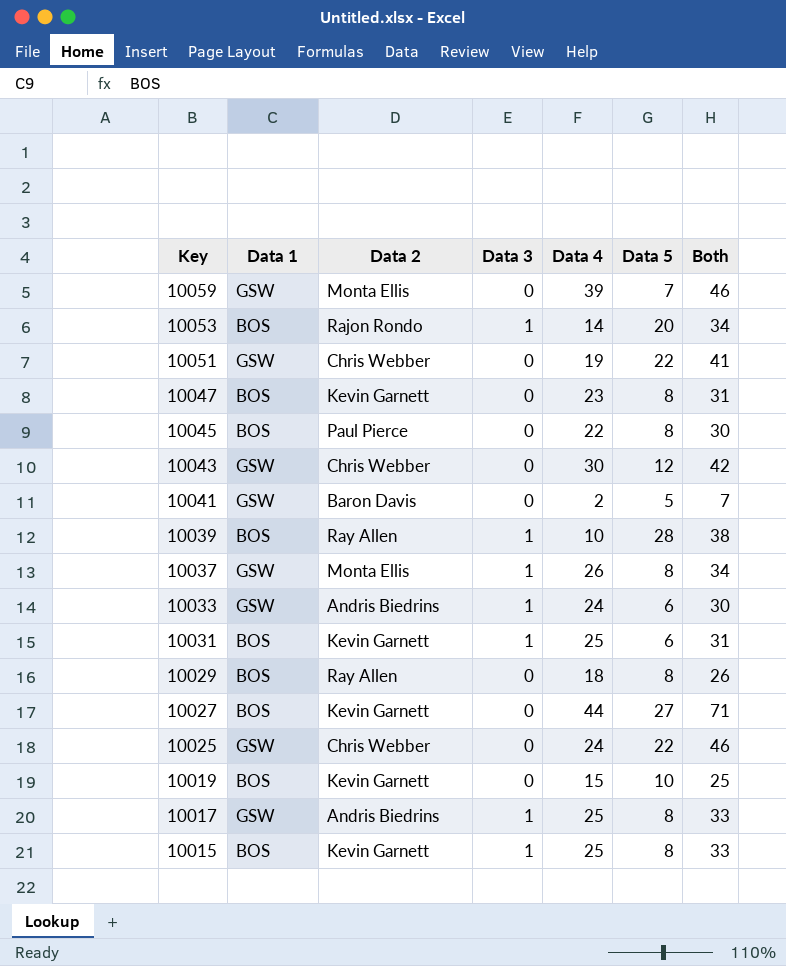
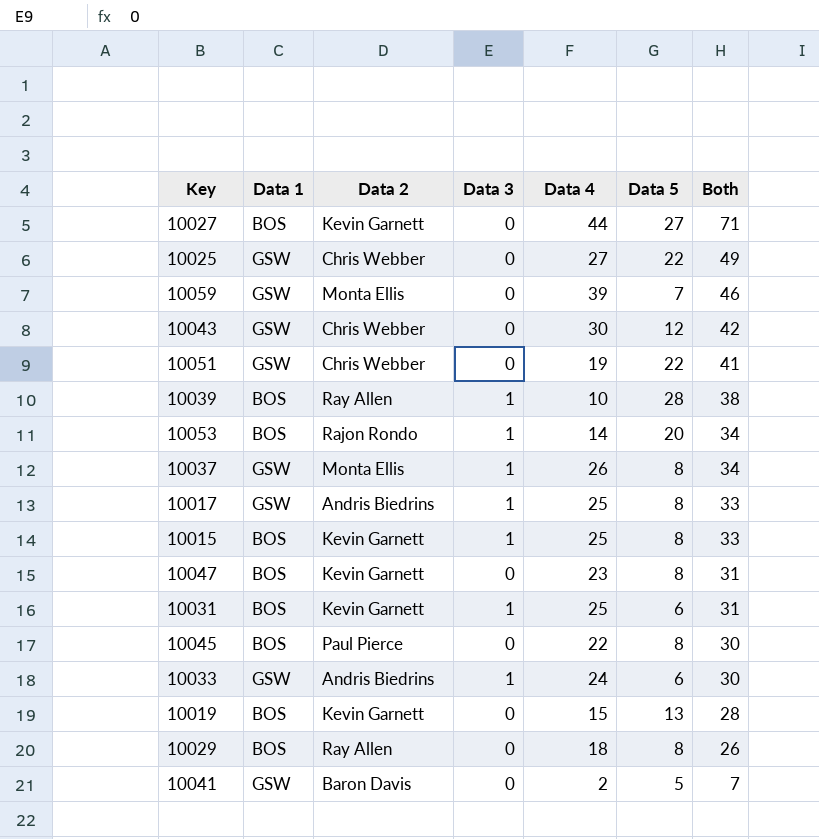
row order: Key descending -> Both descending
10025 | Data 4: 24 -> 27
10025 | Both: 46 -> 49
10019 | Data 5: 10 -> 13
10019 | Both: 25 -> 28

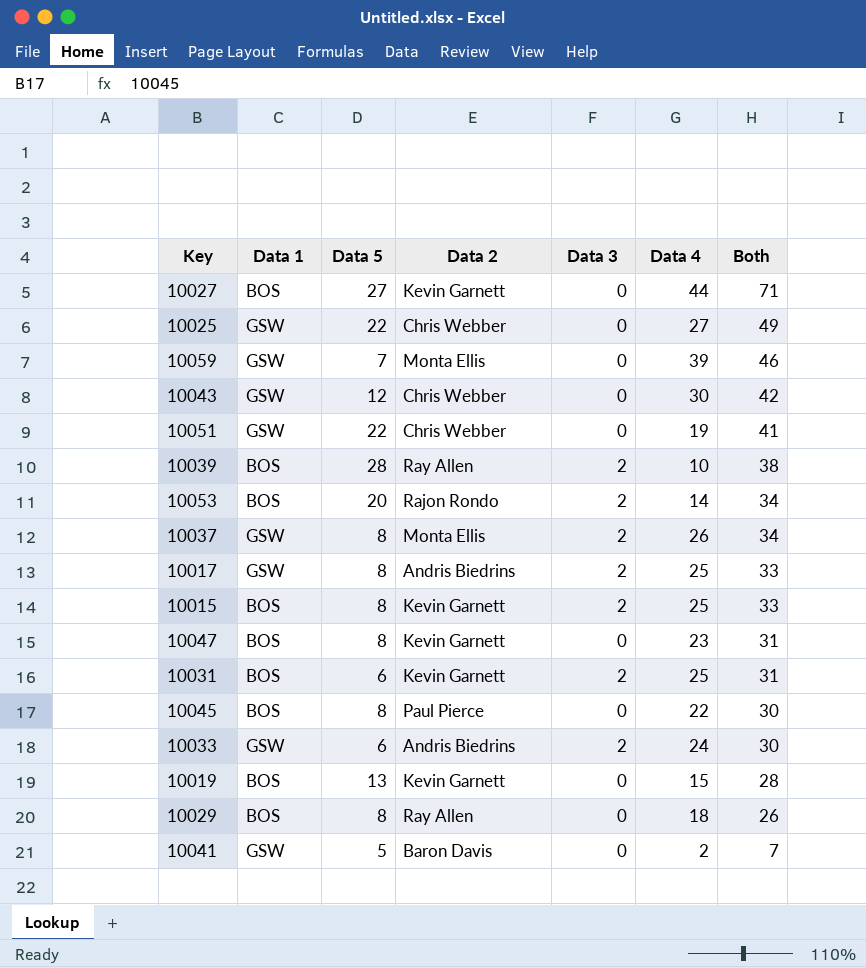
column Data 5 | position: 6 -> 3
10039 | Data 3: 1 -> 2
10053 | Data 3: 1 -> 2
10037 | Data 3: 1 -> 2
10017 | Data 3: 1 -> 2
10015 | Data 3: 1 -> 2
10031 | Data 3: 1 -> 2
10033 | Data 3: 1 -> 2

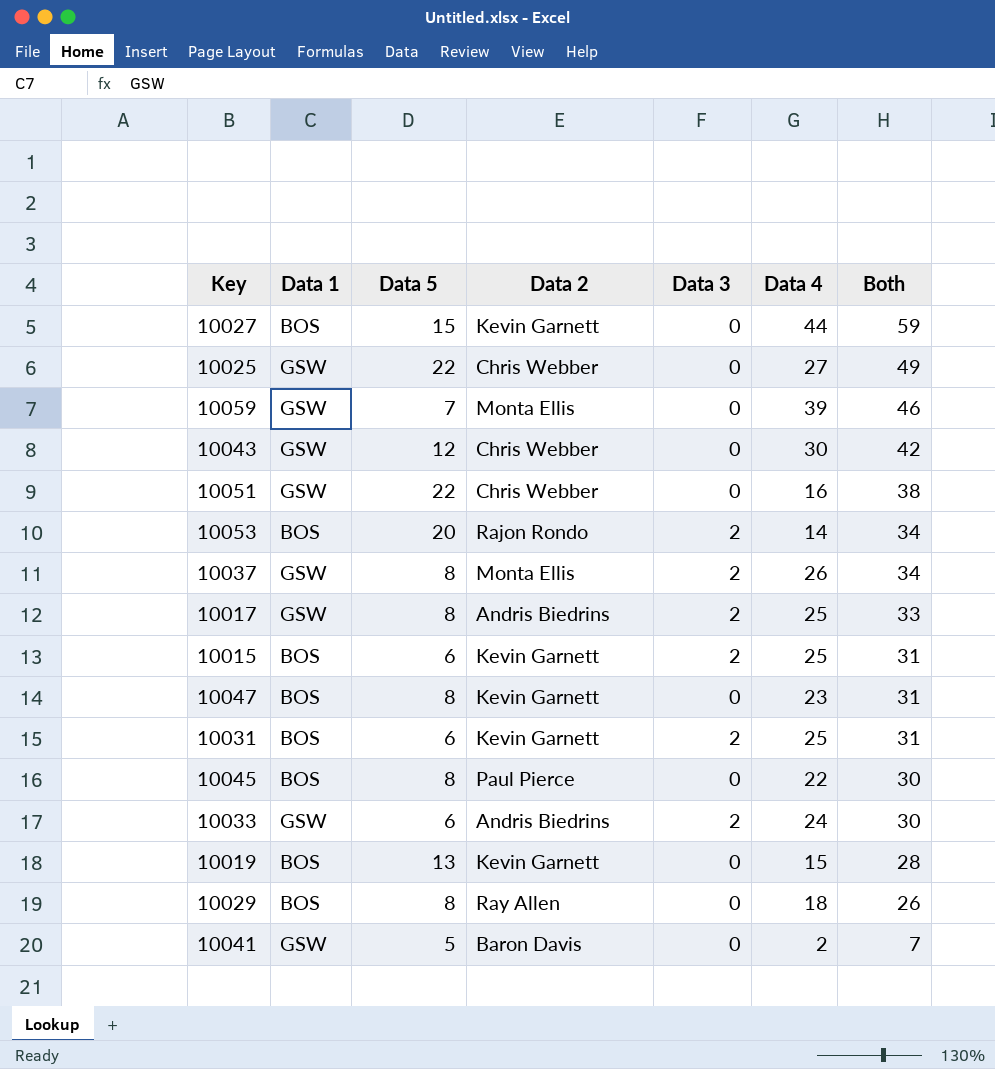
row 10039: BOS | 28 | Ray Allen | 2 | 10 | 38 -> none
10027 | Data 5: 27 -> 15
10027 | Both: 71 -> 59
10051 | Data 4: 19 -> 16
10051 | Both: 41 -> 38
10015 | Data 5: 8 -> 6
10015 | Both: 33 -> 31

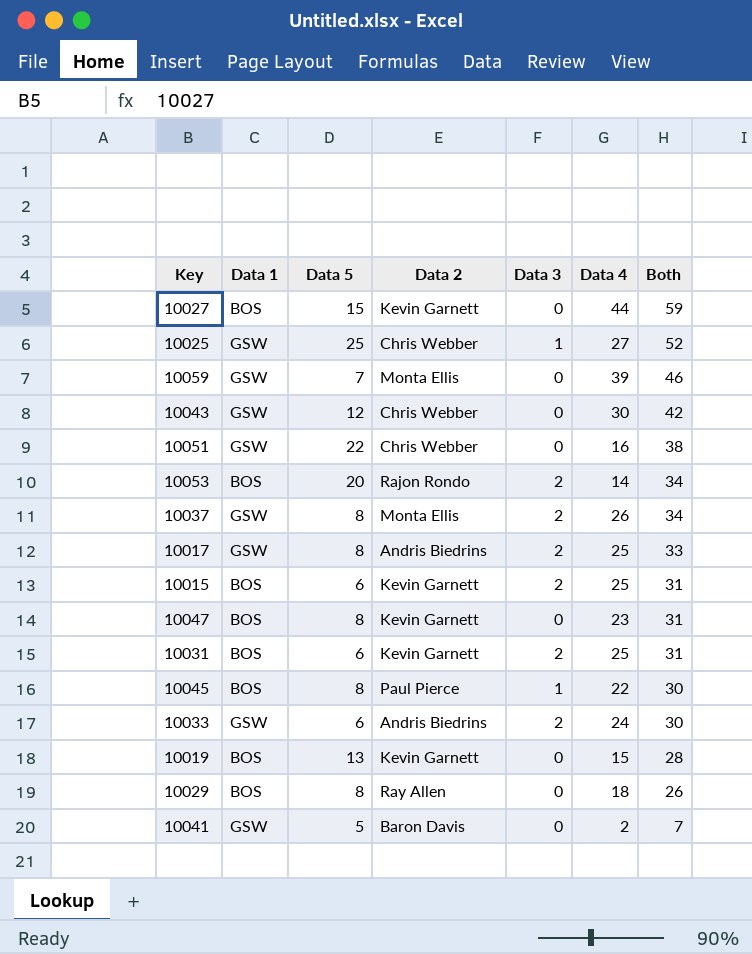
10025 | Data 5: 22 -> 25
10025 | Data 3: 0 -> 1
10025 | Both: 49 -> 52
10045 | Data 3: 0 -> 1

